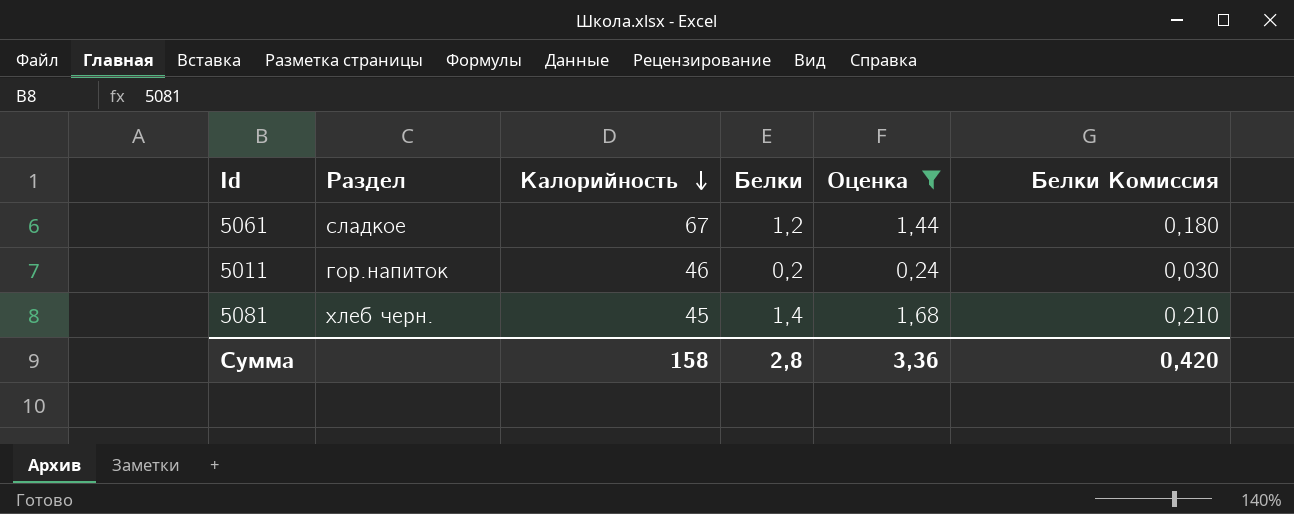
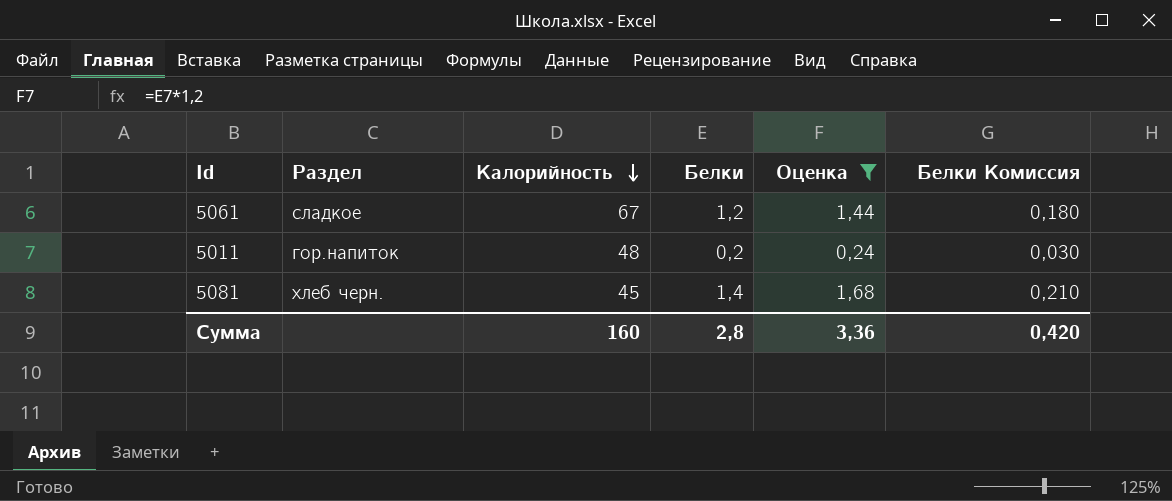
5011 | Калорийность: 46 -> 48
Сумма | Калорийность: 158 -> 160

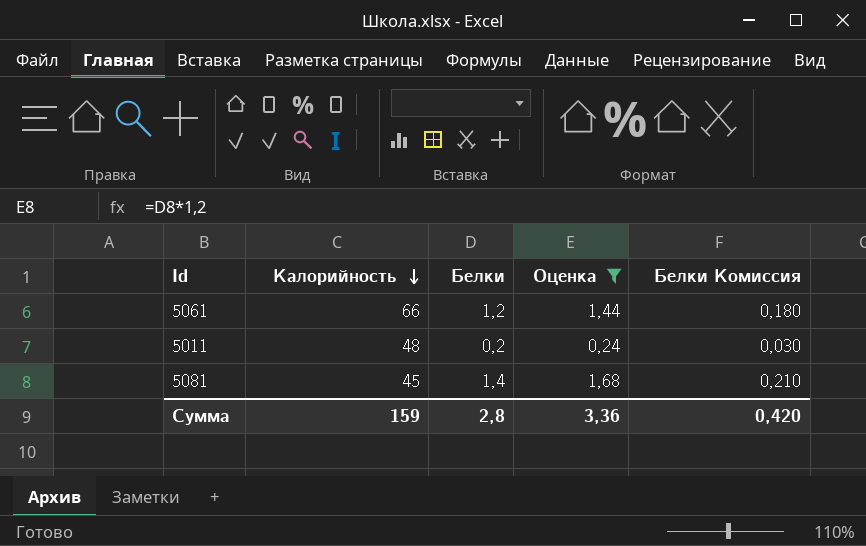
column Раздел | position: 2 -> none
5061 | Калорийность: 67 -> 66
Сумма | Калорийность: 160 -> 159

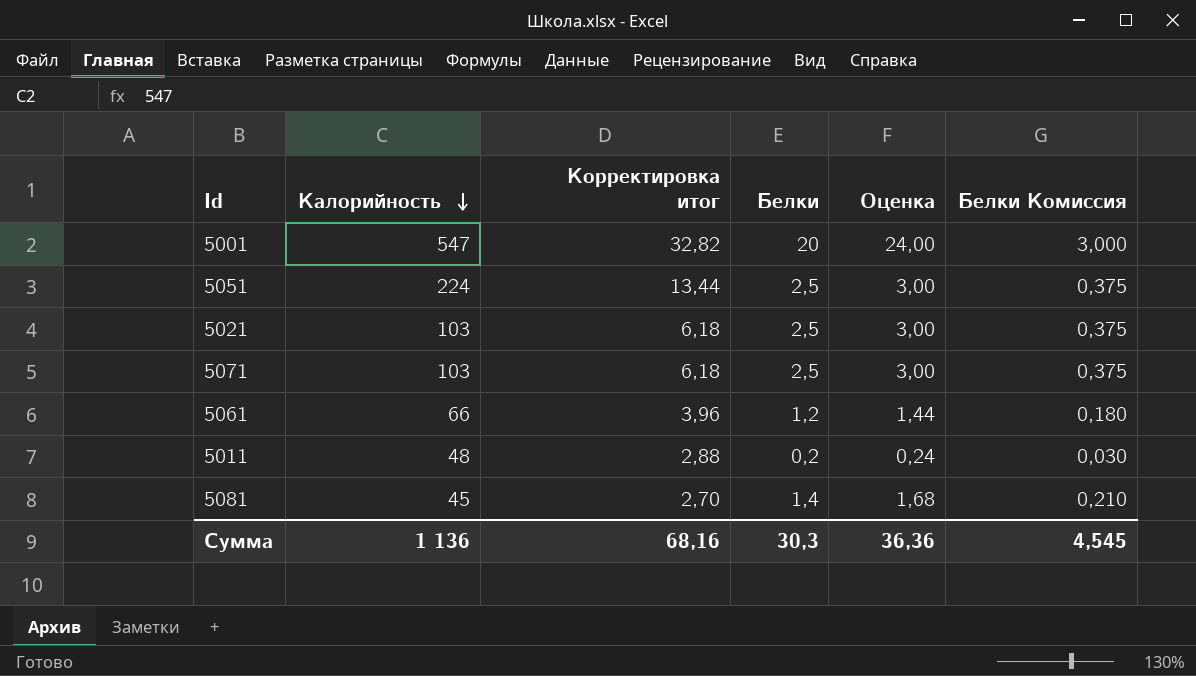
filter: Оценка <= 1,68 -> none
column Корректировка итог | formula: none -> [Калорийность] * 0,06
Сумма | Калорийность: 159 -> 1 136
Сумма | Белки: 2,8 -> 30,3
Сумма | Оценка: 3,36 -> 36,36
Сумма | Белки Комиссия: 0,420 -> 4,545

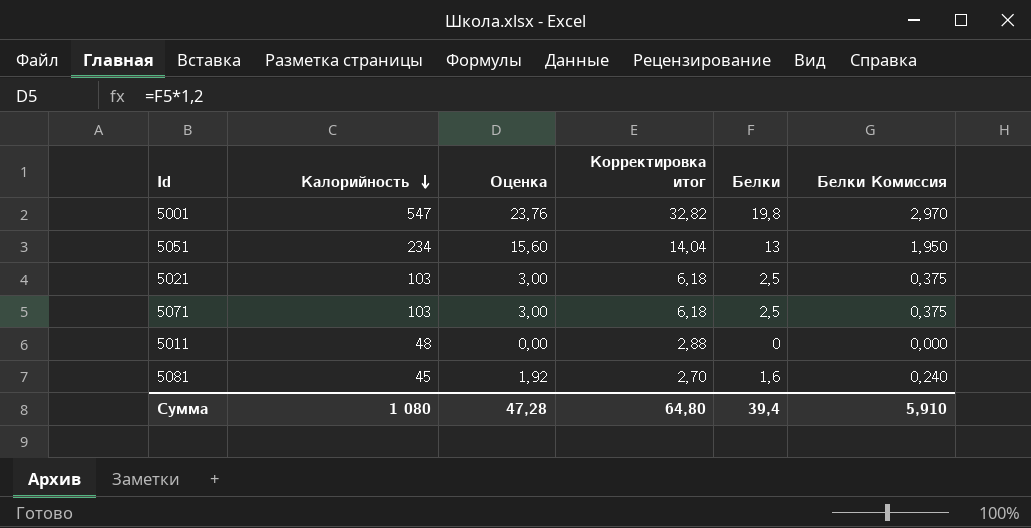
column Оценка | position: 5 -> 3
row 5061: 66 | 3,96 | 1,2 | 1,44 | 0,180 -> none
5001 | Оценка: 24,00 -> 23,76
5001 | Белки: 20 -> 19,8
5001 | Белки Комиссия: 3,000 -> 2,970
5051 | Калорийность: 224 -> 234
5051 | Оценка: 3,00 -> 15,60
5051 | Корректировка итог: 13,44 -> 14,04
5051 | Белки: 2,5 -> 13
5051 | Белки Комиссия: 0,375 -> 1,950
5011 | Оценка: 0,24 -> 0,00
5011 | Белки: 0,2 -> 0
5011 | Белки Комиссия: 0,030 -> 0,000
5081 | Оценка: 1,68 -> 1,92
5081 | Белки: 1,4 -> 1,6
5081 | Белки Комиссия: 0,210 -> 0,240
Сумма | Калорийность: 1 136 -> 1 080
Сумма | Оценка: 36,36 -> 47,28
Сумма | Корректировка итог: 68,16 -> 64,80
Сумма | Белки: 30,3 -> 39,4
Сумма | Белки Комиссия: 4,545 -> 5,910

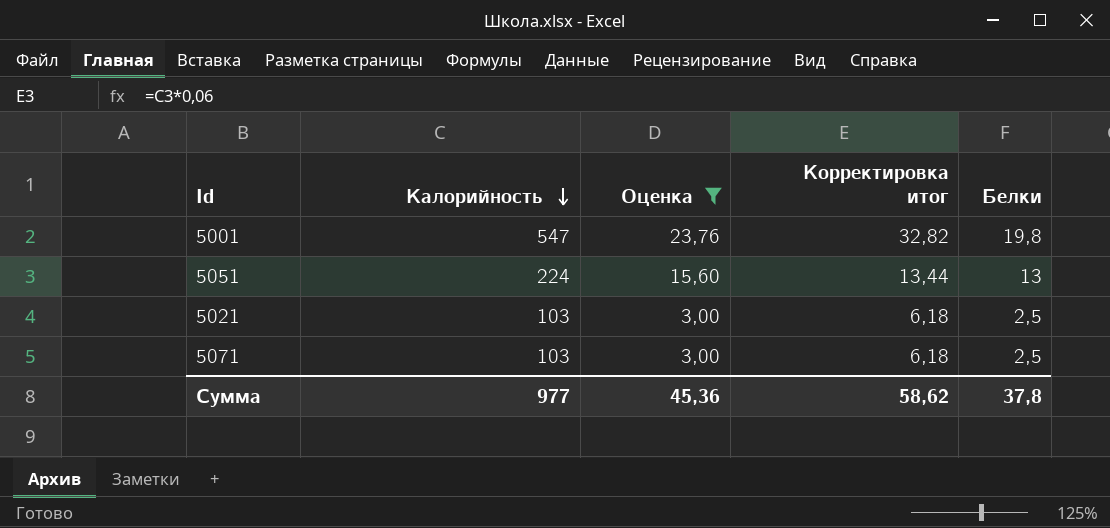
filter: none -> Оценка >= 3,00
column Белки Комиссия | formula: [Белки] * 0,15 -> none
5051 | Калорийность: 234 -> 224
5051 | Корректировка итог: 14,04 -> 13,44
Сумма | Калорийность: 1 080 -> 977
Сумма | Оценка: 47,28 -> 45,36
Сумма | Корректировка итог: 64,80 -> 58,62
Сумма | Белки: 39,4 -> 37,8

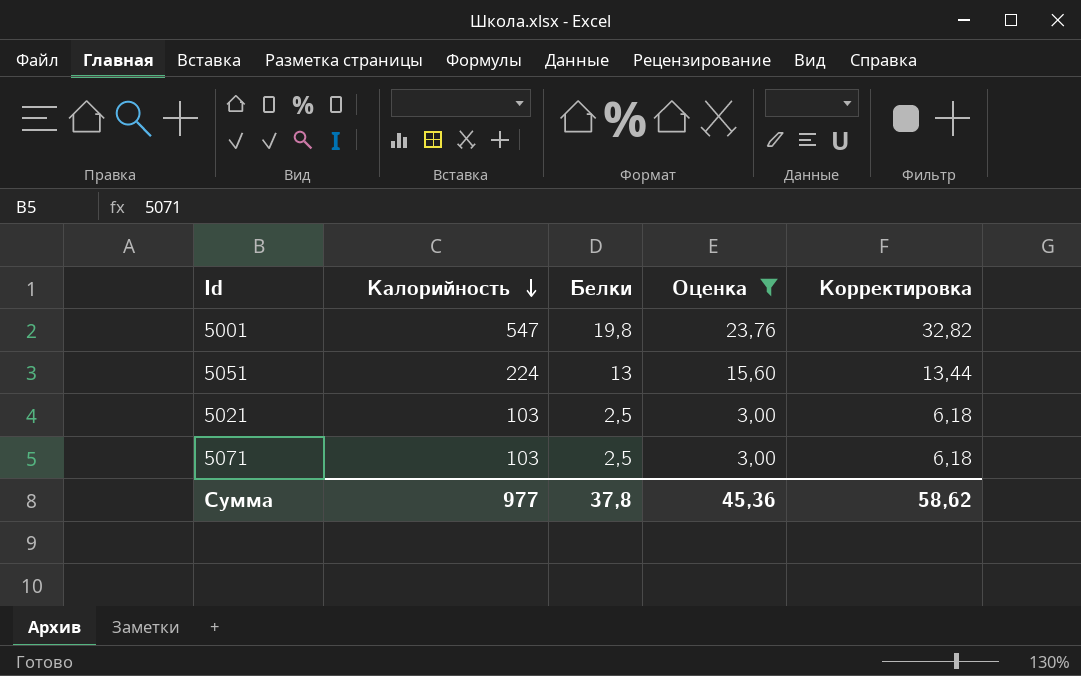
column Белки | position: 5 -> 3
column name: Корректировка итог -> Корректировка

